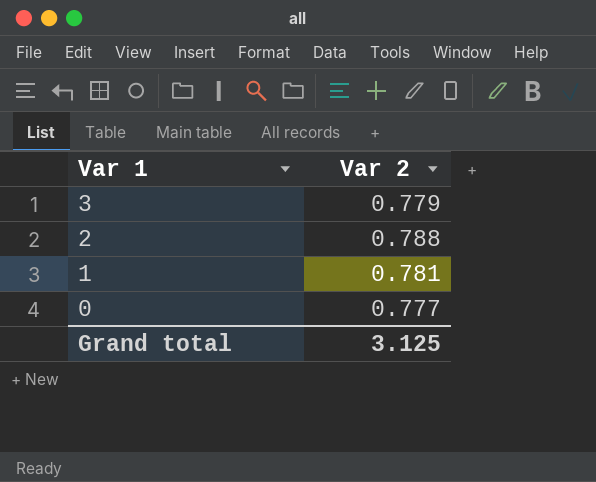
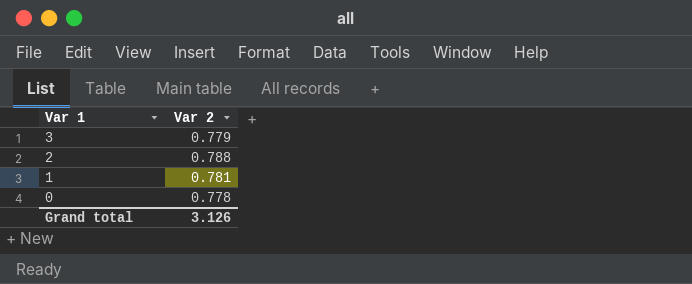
0 | Var 2: 0.777 -> 0.778
Grand total | Var 2: 3.125 -> 3.126

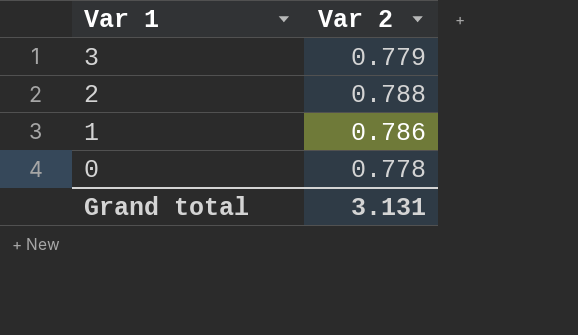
1 | Var 2: 0.781 -> 0.786
Grand total | Var 2: 3.126 -> 3.131

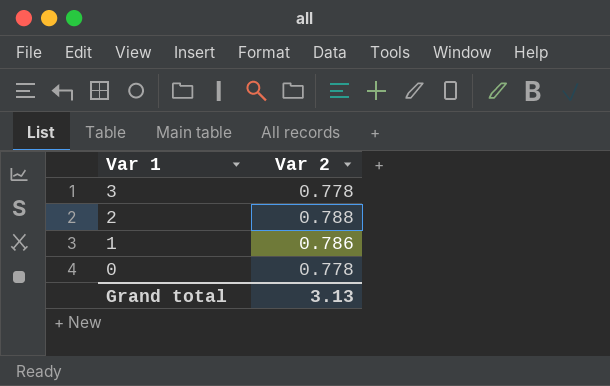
3 | Var 2: 0.779 -> 0.778
Grand total | Var 2: 3.131 -> 3.13

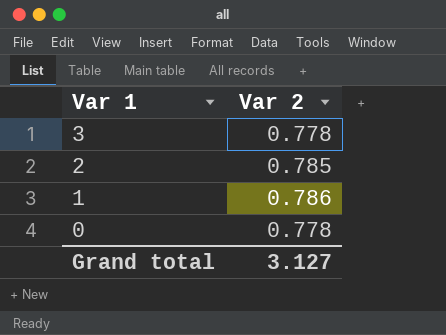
2 | Var 2: 0.788 -> 0.785
Grand total | Var 2: 3.13 -> 3.127

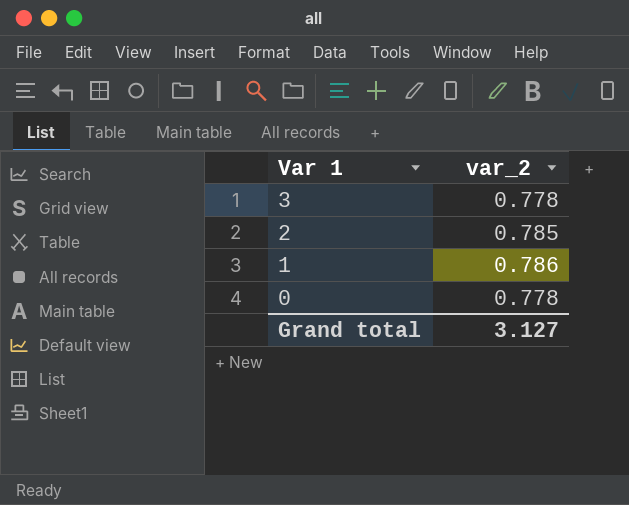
column name: Var 2 -> var_2

